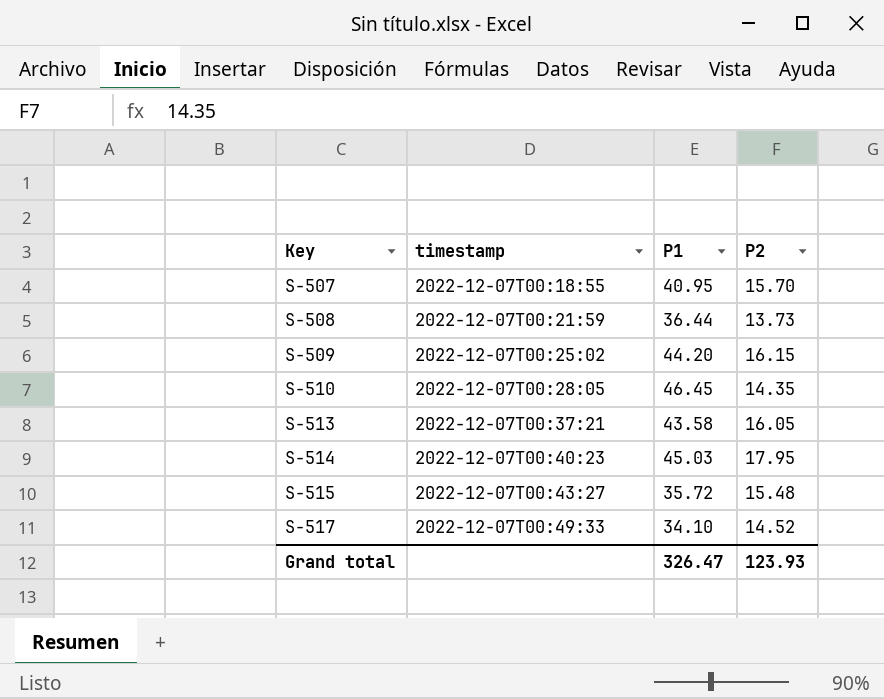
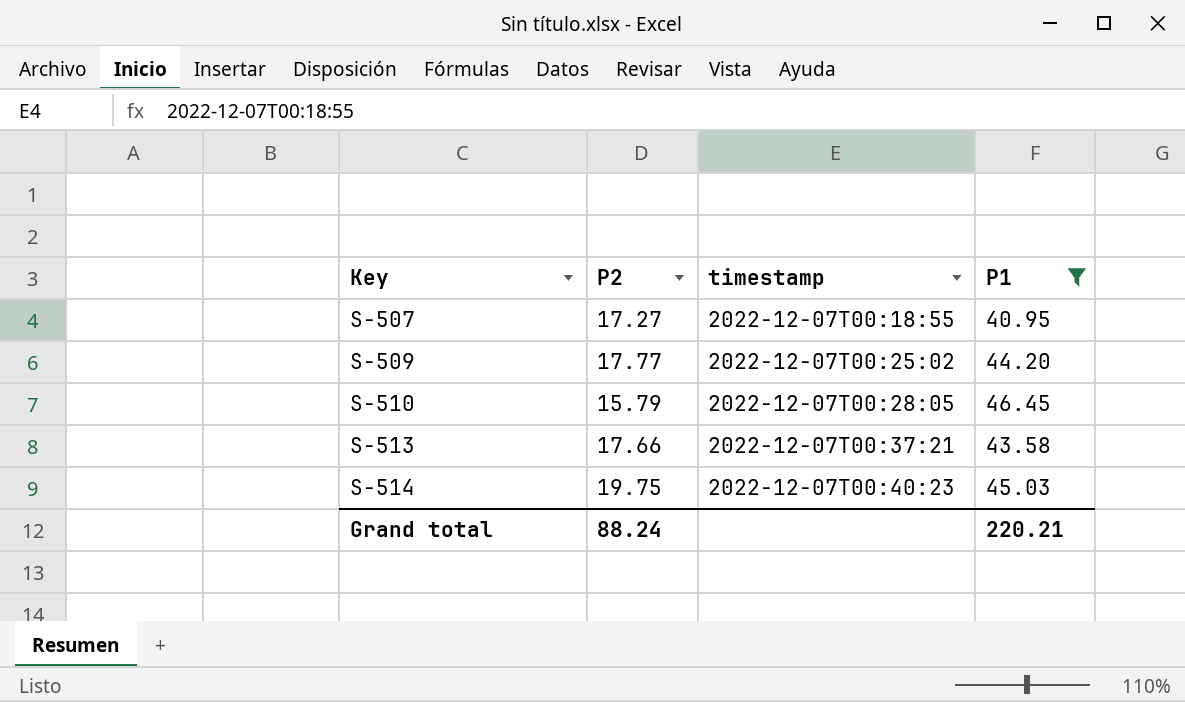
filter: none -> P1 >= 40.95
column P2 | position: 4 -> 2
S-507 | P2: 15.70 -> 17.27
S-509 | P2: 16.15 -> 17.77
S-510 | P2: 14.35 -> 15.79
S-513 | P2: 16.05 -> 17.66
S-514 | P2: 17.95 -> 19.75
Grand total | P2: 123.93 -> 88.24
Grand total | P1: 326.47 -> 220.21

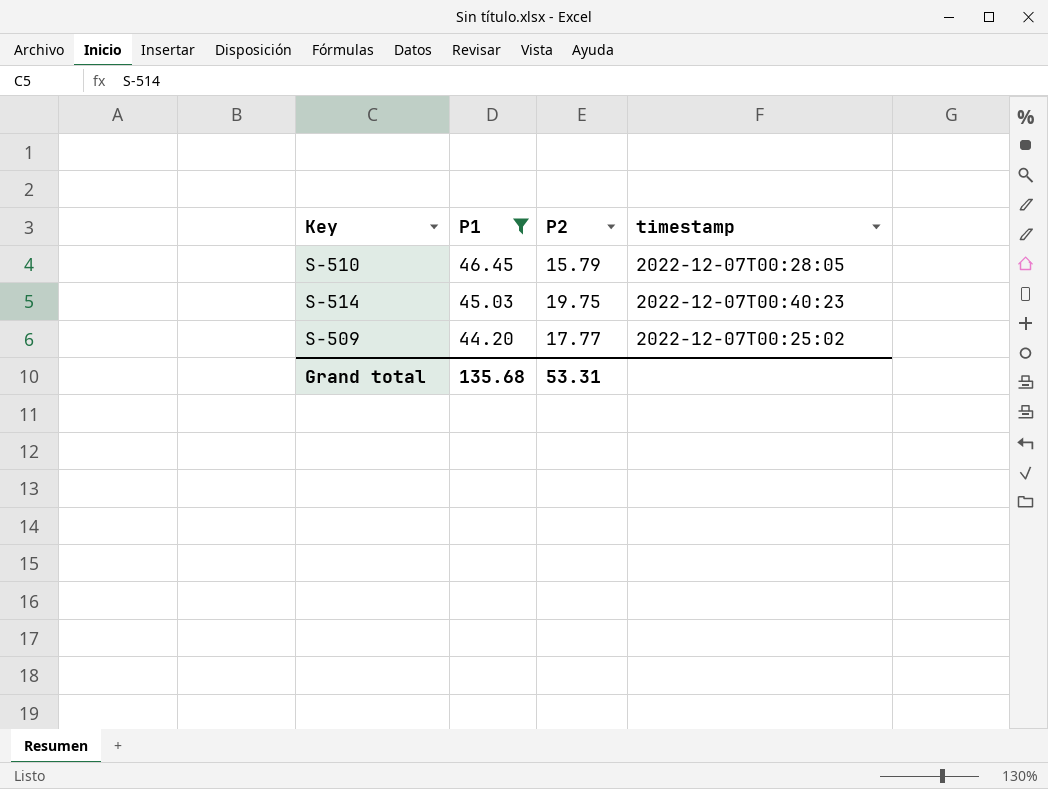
row order: Key ascending -> P1 descending
column P1 | position: 4 -> 2
row S-507: 17.27 | 2022-12-07T00:18:55 | 40.95 -> none
row S-513: 17.66 | 2022-12-07T00:37:21 | 43.58 -> none
Grand total | P1: 220.21 -> 135.68
Grand total | P2: 88.24 -> 53.31

